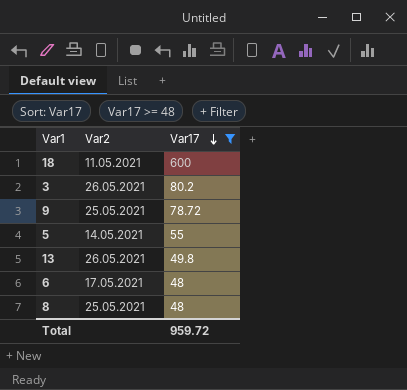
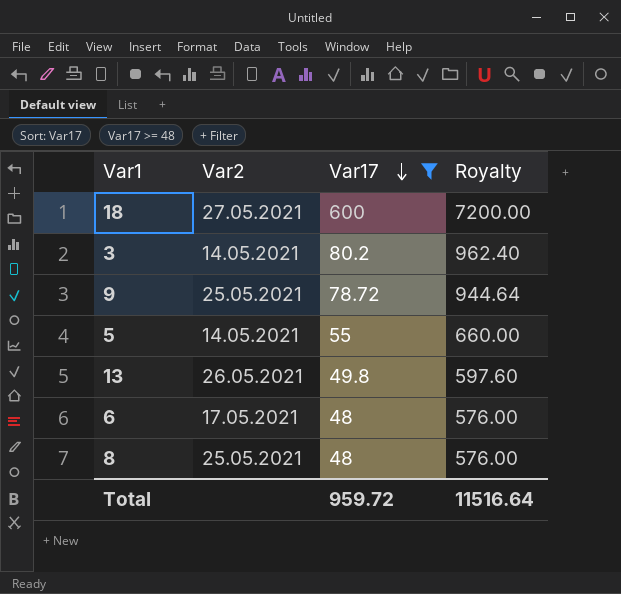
column Royalty | formula: none -> [Var17] * 12
18 | Var2: 11.05.2021 -> 27.05.2021
3 | Var2: 26.05.2021 -> 14.05.2021

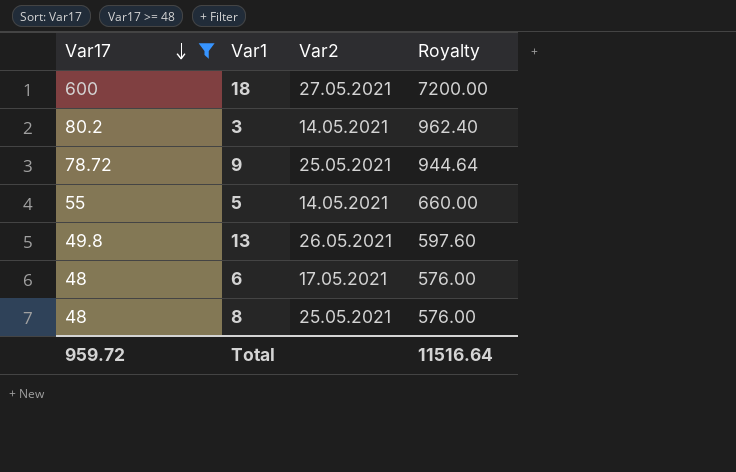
column Var17 | position: 3 -> 1

